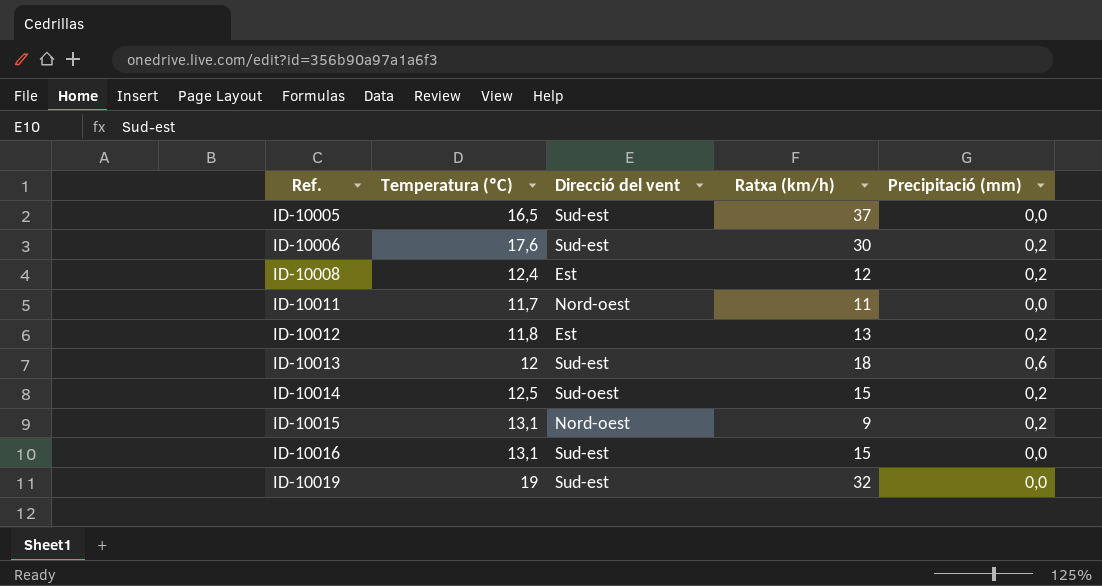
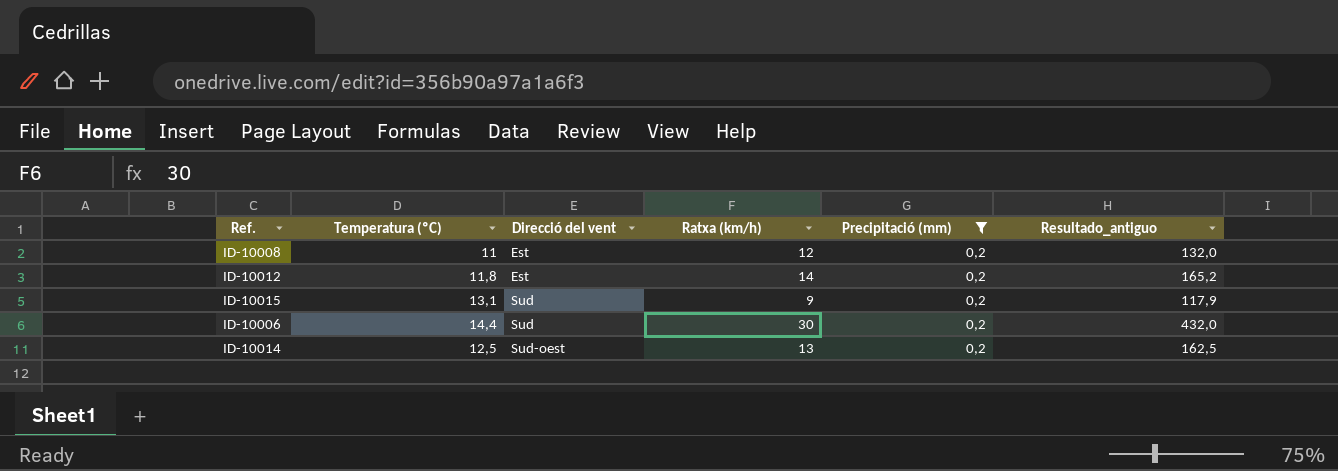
filter: none -> Precipitació (mm) = 0,2
row order: Ref. ascending -> Direcció del vent ascending
column Resultado_antiguo | formula: none -> [Temperatura (ºC)] * [Ratxa (km/h)]
ID-10008 | Temperatura (ºC): 12,4 -> 11
ID-10012 | Ratxa (km/h): 13 -> 14
ID-10015 | Direcció del vent: Nord-oest -> Sud
ID-10006 | Temperatura (ºC): 17,6 -> 14,4
ID-10006 | Direcció del vent: Sud-est -> Sud
ID-10014 | Ratxa (km/h): 15 -> 13

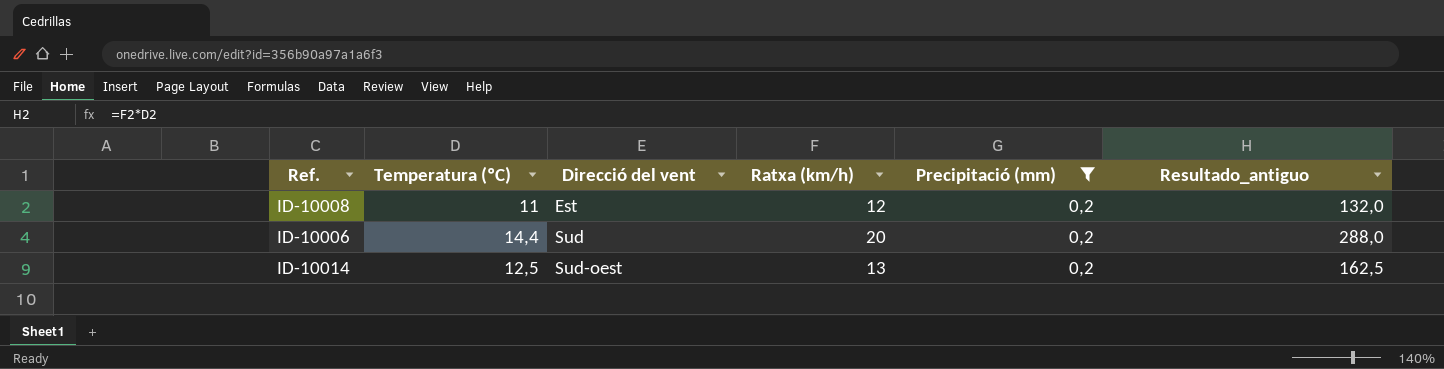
row ID-10012: 11,8 | Est | 14 | 0,2 | 165,2 -> none
row ID-10015: 13,1 | Sud | 9 | 0,2 | 117,9 -> none
ID-10006 | Ratxa (km/h): 30 -> 20
ID-10006 | Resultado_antiguo: 432,0 -> 288,0

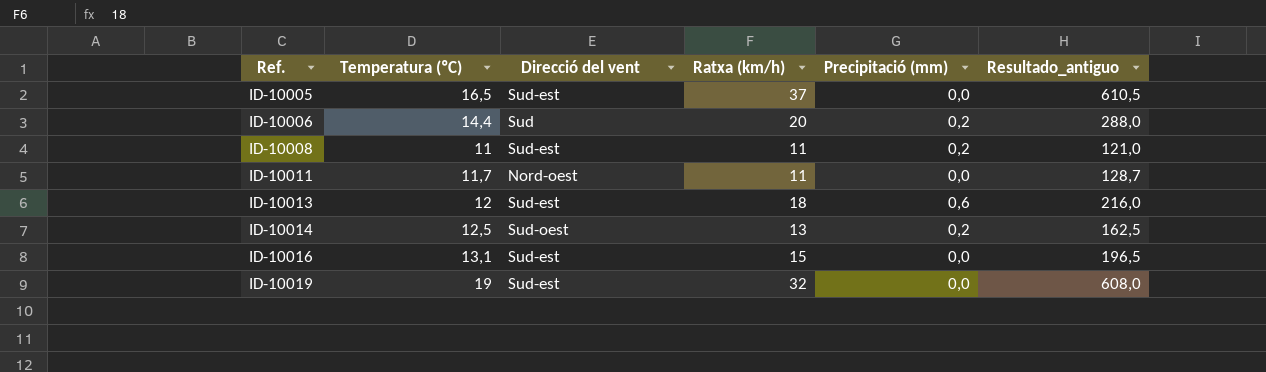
filter: Precipitació (mm) = 0,2 -> none
row order: Direcció del vent ascending -> Ref. ascending
ID-10008 | Direcció del vent: Est -> Sud-est
ID-10008 | Ratxa (km/h): 12 -> 11
ID-10008 | Resultado_antiguo: 132,0 -> 121,0

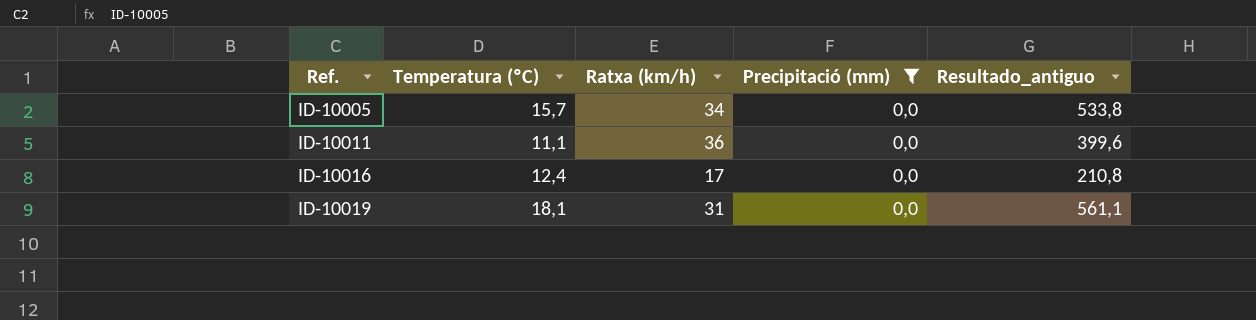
filter: none -> Precipitació (mm) = 0,0
column Direcció del vent | position: 3 -> none
ID-10005 | Temperatura (ºC): 16,5 -> 15,7
ID-10005 | Ratxa (km/h): 37 -> 34
ID-10005 | Resultado_antiguo: 610,5 -> 533,8
ID-10011 | Temperatura (ºC): 11,7 -> 11,1
ID-10011 | Ratxa (km/h): 11 -> 36
ID-10011 | Resultado_antiguo: 128,7 -> 399,6
ID-10016 | Temperatura (ºC): 13,1 -> 12,4
ID-10016 | Ratxa (km/h): 15 -> 17
ID-10016 | Resultado_antiguo: 196,5 -> 210,8
ID-10019 | Temperatura (ºC): 19 -> 18,1
ID-10019 | Ratxa (km/h): 32 -> 31
ID-10019 | Resultado_antiguo: 608,0 -> 561,1

